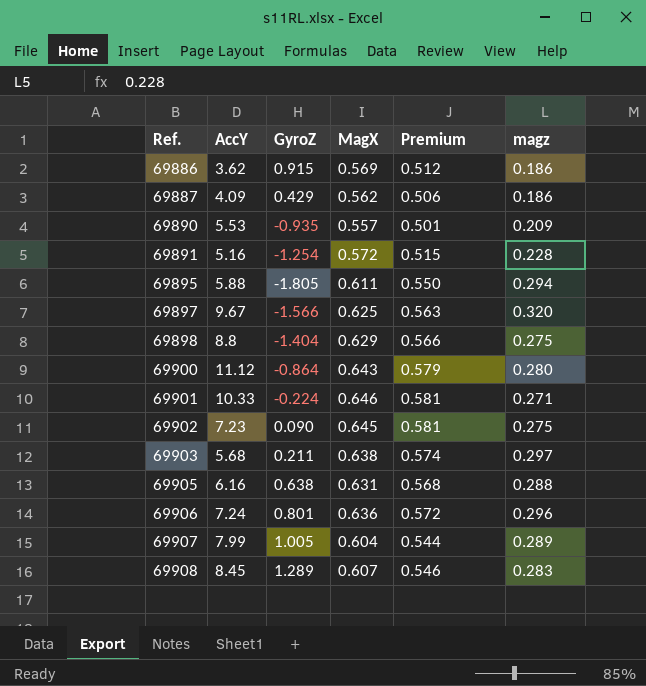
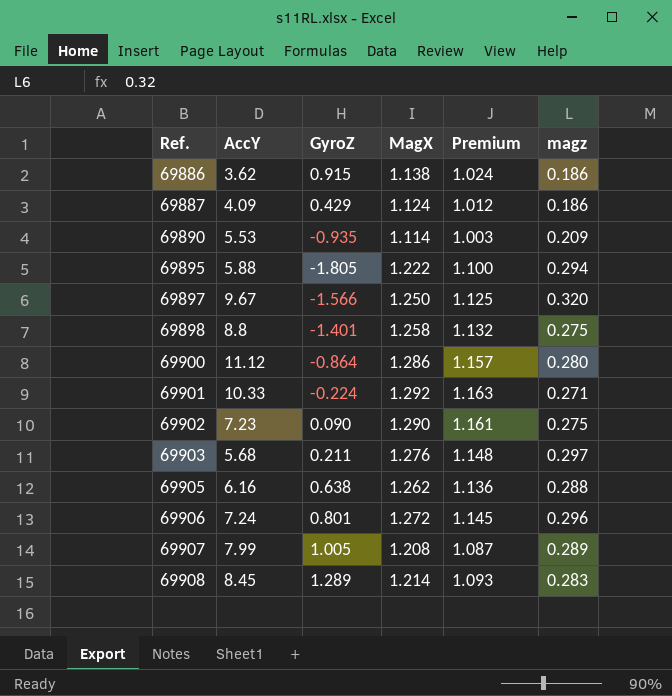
row 69891: 5.16 | -1.254 | 0.572 | 0.515 | 0.228 -> none
69886 | MagX: 0.569 -> 1.138
69886 | Premium: 0.512 -> 1.024
69887 | MagX: 0.562 -> 1.124
69887 | Premium: 0.506 -> 1.012
69890 | MagX: 0.557 -> 1.114
69890 | Premium: 0.501 -> 1.003
69895 | MagX: 0.611 -> 1.222
69895 | Premium: 0.550 -> 1.100
69897 | MagX: 0.625 -> 1.250
69897 | Premium: 0.563 -> 1.125
69898 | GyroZ: -1.404 -> -1.401
69898 | MagX: 0.629 -> 1.258
69898 | Premium: 0.566 -> 1.132
69900 | MagX: 0.643 -> 1.286
69900 | Premium: 0.579 -> 1.157
69901 | MagX: 0.646 -> 1.292
69901 | Premium: 0.581 -> 1.163
69902 | MagX: 0.645 -> 1.290
69902 | Premium: 0.581 -> 1.161
69903 | MagX: 0.638 -> 1.276
69903 | Premium: 0.574 -> 1.148
69905 | MagX: 0.631 -> 1.262
69905 | Premium: 0.568 -> 1.136
69906 | MagX: 0.636 -> 1.272
69906 | Premium: 0.572 -> 1.145
69907 | MagX: 0.604 -> 1.208
69907 | Premium: 0.544 -> 1.087
69908 | MagX: 0.607 -> 1.214
69908 | Premium: 0.546 -> 1.093

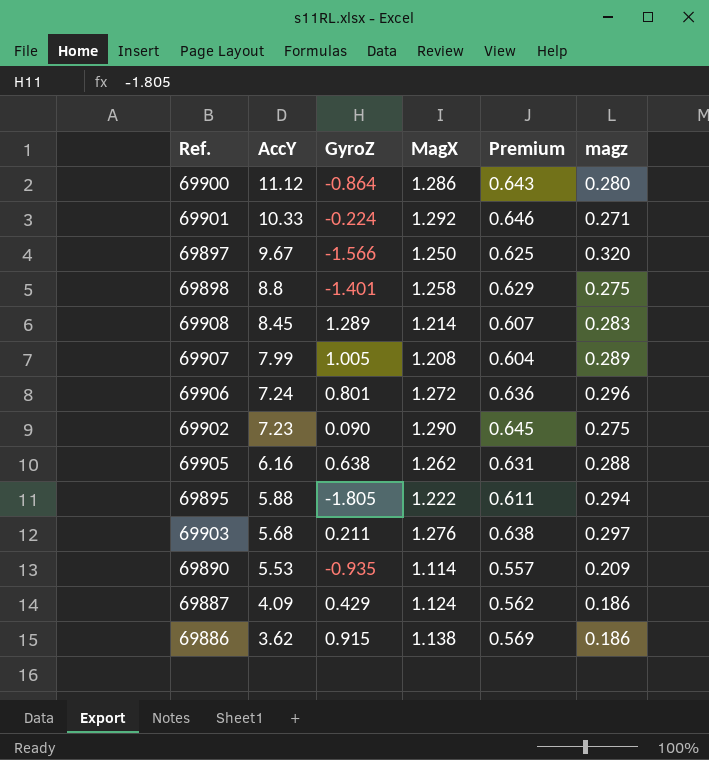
row order: Ref. ascending -> AccY descending
column Premium | formula: [MagX] * 0.9 -> [MagX] * 0.5

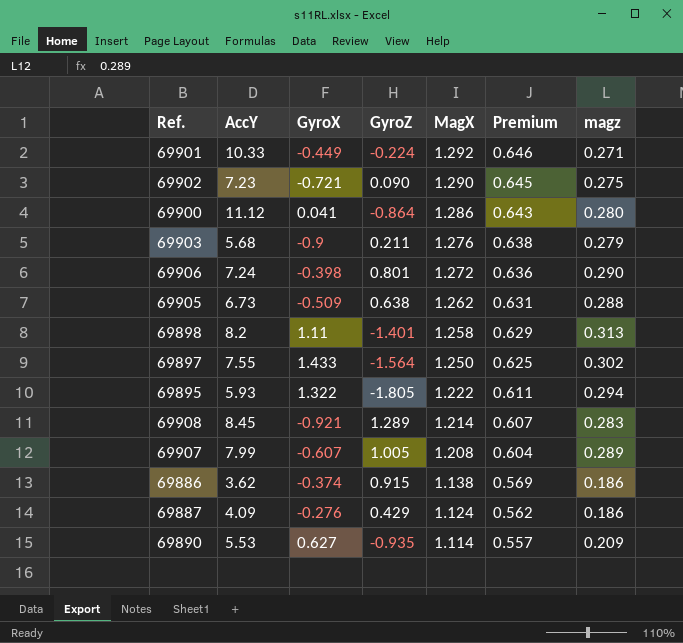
row order: AccY descending -> MagX descending
column GyroX | position: none -> 3
69903 | magz: 0.297 -> 0.279
69906 | magz: 0.296 -> 0.290
69905 | AccY: 6.16 -> 6.73
69898 | AccY: 8.8 -> 8.2
69898 | magz: 0.275 -> 0.313
69897 | AccY: 9.67 -> 7.55
69897 | GyroZ: -1.566 -> -1.564
69897 | magz: 0.320 -> 0.302
69895 | AccY: 5.88 -> 5.93

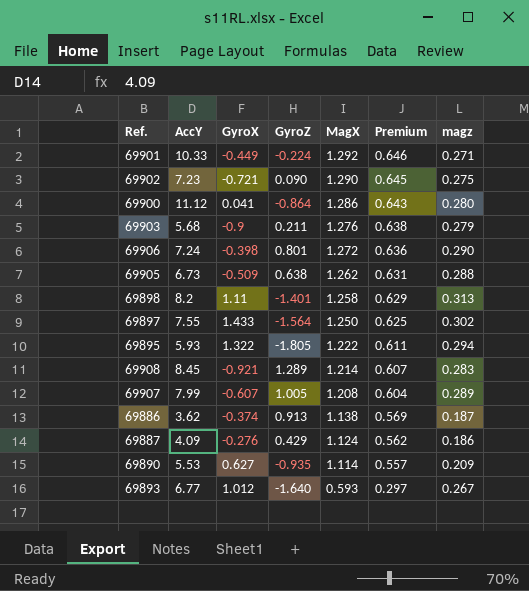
69886 | GyroZ: 0.915 -> 0.913
69886 | magz: 0.186 -> 0.187
row 69893: none -> 6.77 | 1.012 | -1.640 | 0.593 | 0.297 | 0.267

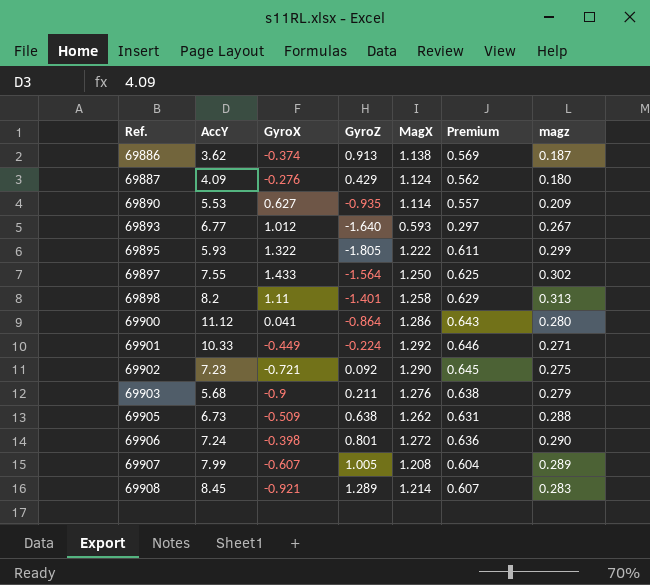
row order: MagX descending -> Ref. ascending
69887 | magz: 0.186 -> 0.180
69895 | magz: 0.294 -> 0.299
69902 | GyroZ: 0.090 -> 0.092

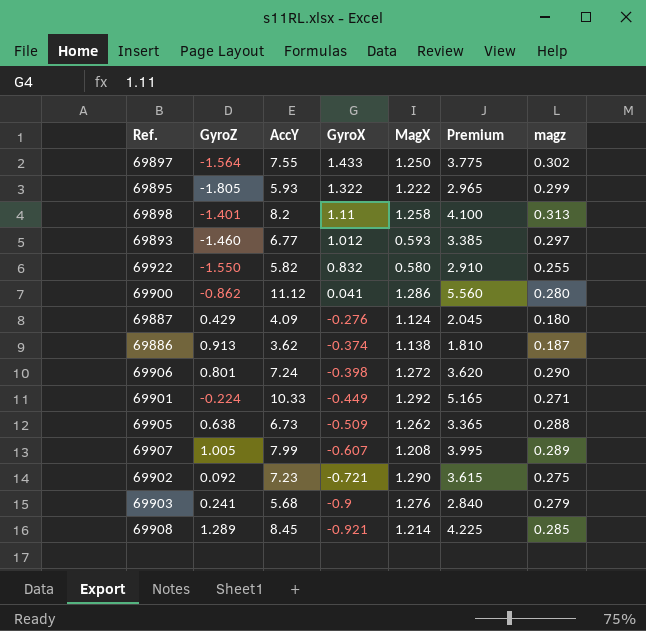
row order: Ref. ascending -> GyroX descending
column GyroZ | position: 4 -> 2
column Premium | formula: [MagX] * 0.5 -> [AccY] * 0.5
row 69890: 5.53 | 0.627 | -0.935 | 1.114 | 0.557 | 0.209 -> none
69893 | GyroZ: -1.640 -> -1.460
69893 | magz: 0.267 -> 0.297
row 69922: none -> -1.550 | 5.82 | 0.832 | 0.580 | 2.910 | 0.255
69900 | GyroZ: -0.864 -> -0.862
69903 | GyroZ: 0.211 -> 0.241
69908 | magz: 0.283 -> 0.285

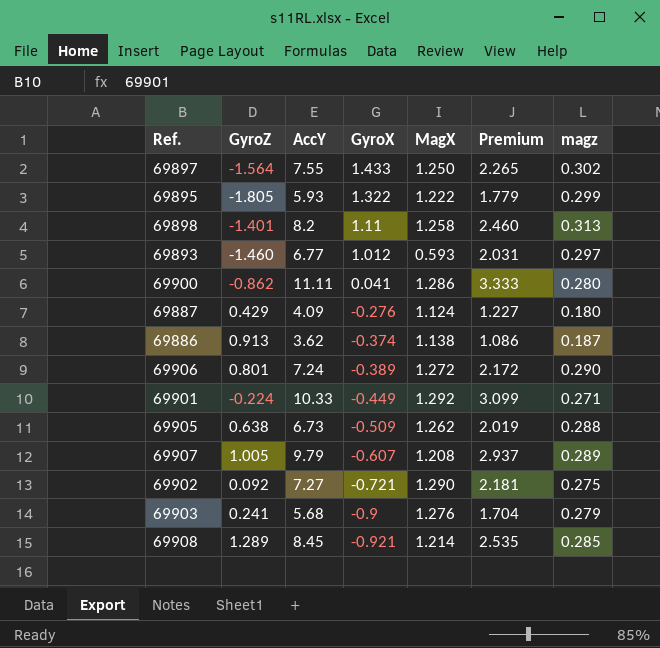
column Premium | formula: [AccY] * 0.5 -> [AccY] * 0.3
row 69922: -1.550 | 5.82 | 0.832 | 0.580 | 2.910 | 0.255 -> none
69900 | AccY: 11.12 -> 11.11
69906 | GyroX: -0.398 -> -0.389
69907 | AccY: 7.99 -> 9.79
69902 | AccY: 7.23 -> 7.27

